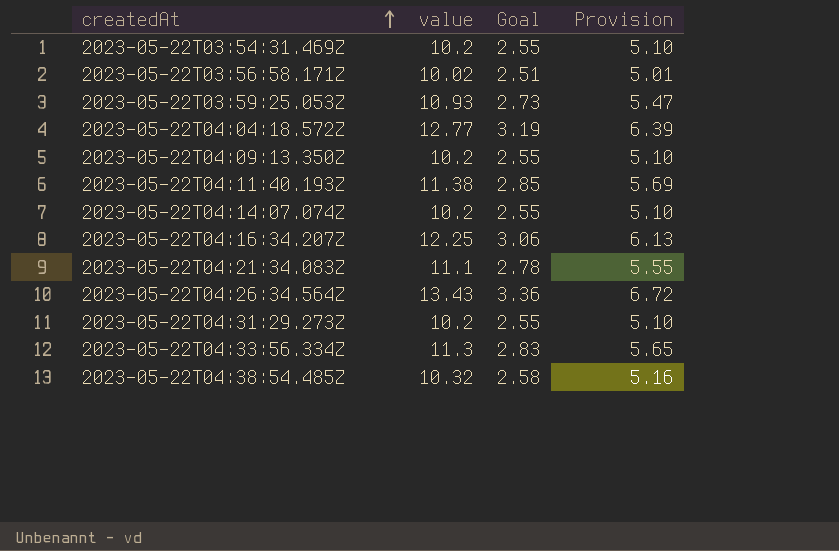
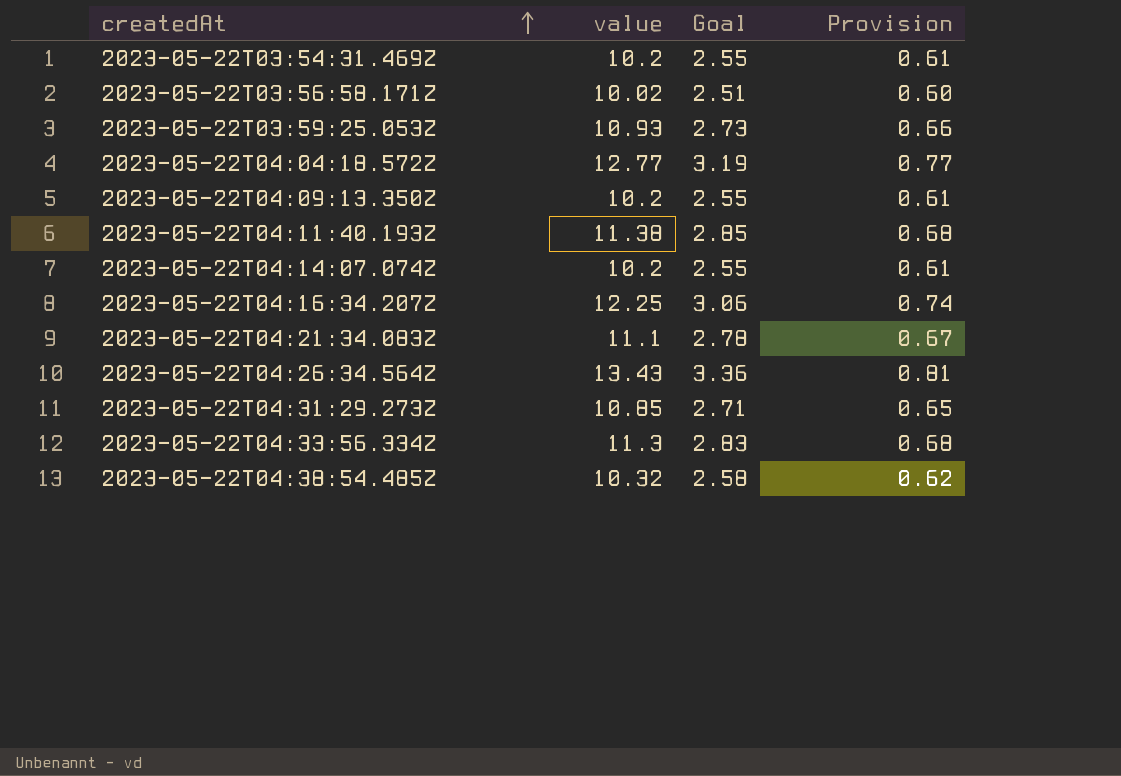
column Provision | formula: [value] * 0.5 -> [value] * 0.06
2023-05-22T04:31:29.273Z | value: 10.2 -> 10.85
2023-05-22T04:31:29.273Z | Goal: 2.55 -> 2.71

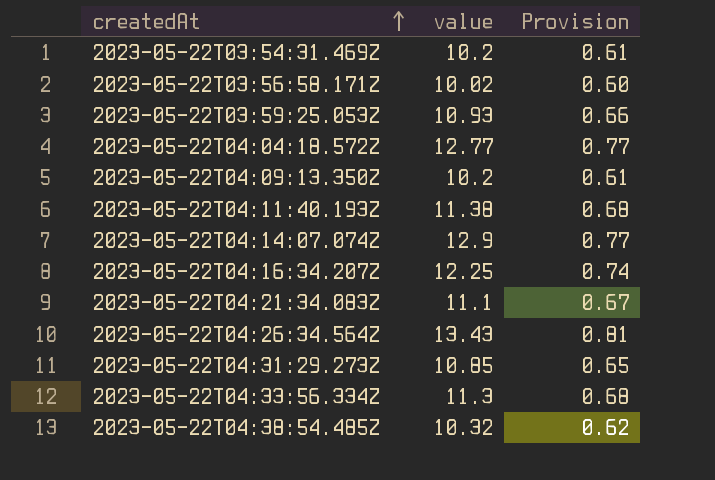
column Goal | formula: [value] * 0.25 -> none
2023-05-22T04:14:07.074Z | value: 10.2 -> 12.9
2023-05-22T04:14:07.074Z | Provision: 0.61 -> 0.77

